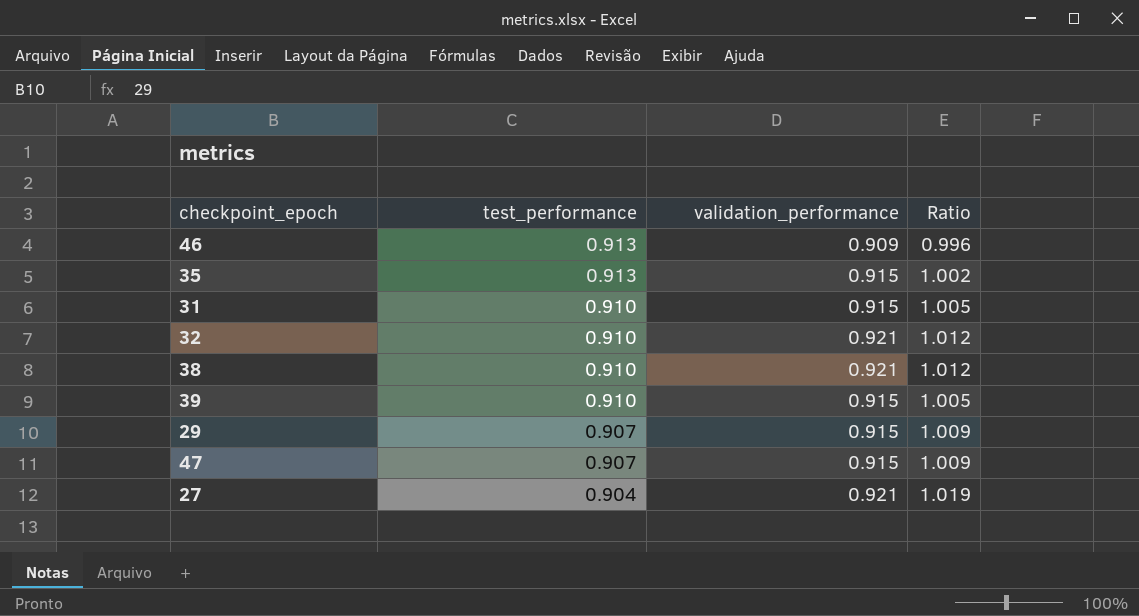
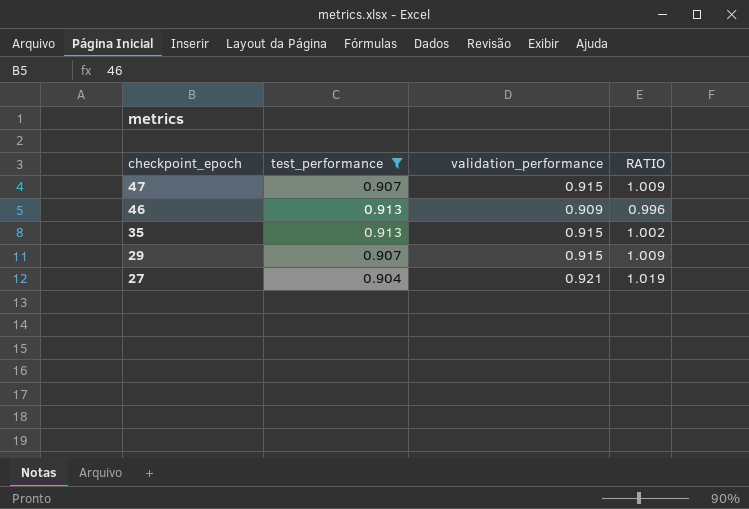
filter: none -> test_performance != 0.910
row order: test_performance descending -> checkpoint_epoch descending
column name: Ratio -> RATIO

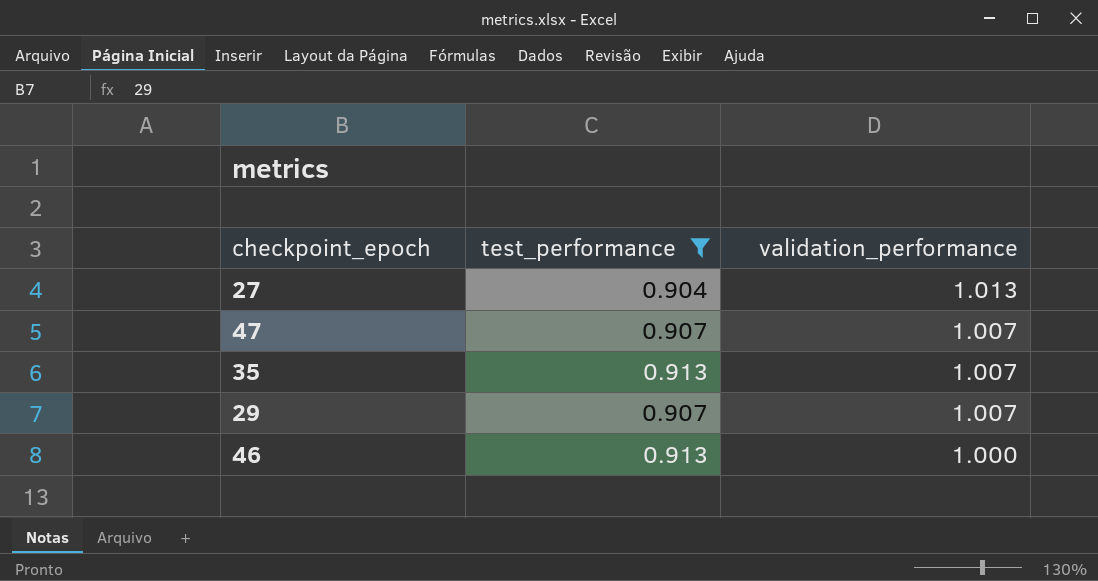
row order: checkpoint_epoch descending -> validation_performance descending
column RATIO | formula: [validation_performance] / [test_performance] -> none
27 | validation_performance: 0.921 -> 1.013
47 | validation_performance: 0.915 -> 1.007
35 | validation_performance: 0.915 -> 1.007
29 | validation_performance: 0.915 -> 1.007
46 | validation_performance: 0.909 -> 1.000

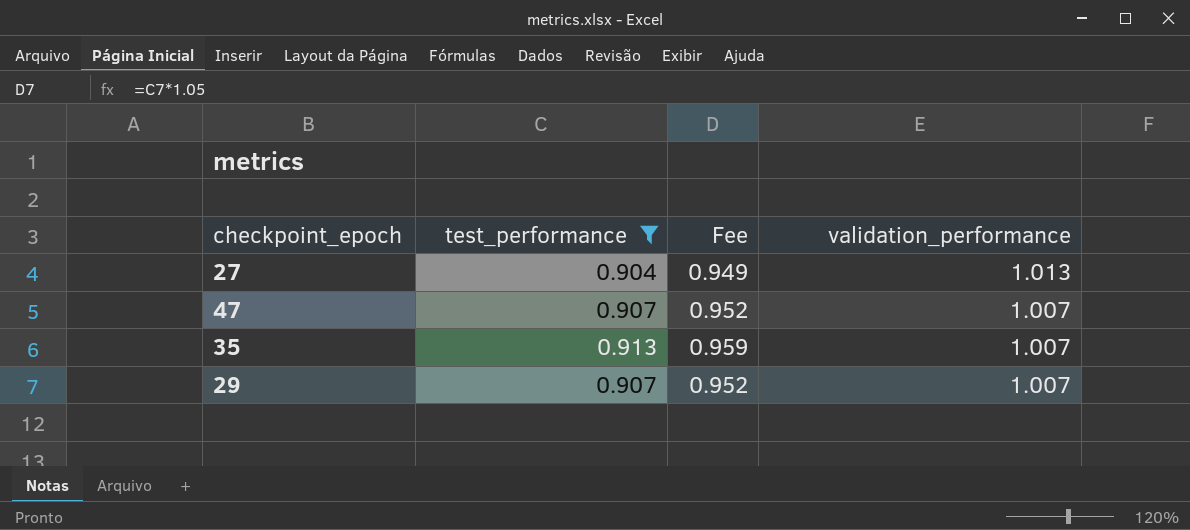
column Fee | formula: none -> [test_performance] * 1.05
row 46: 0.913 | 1.000 -> none

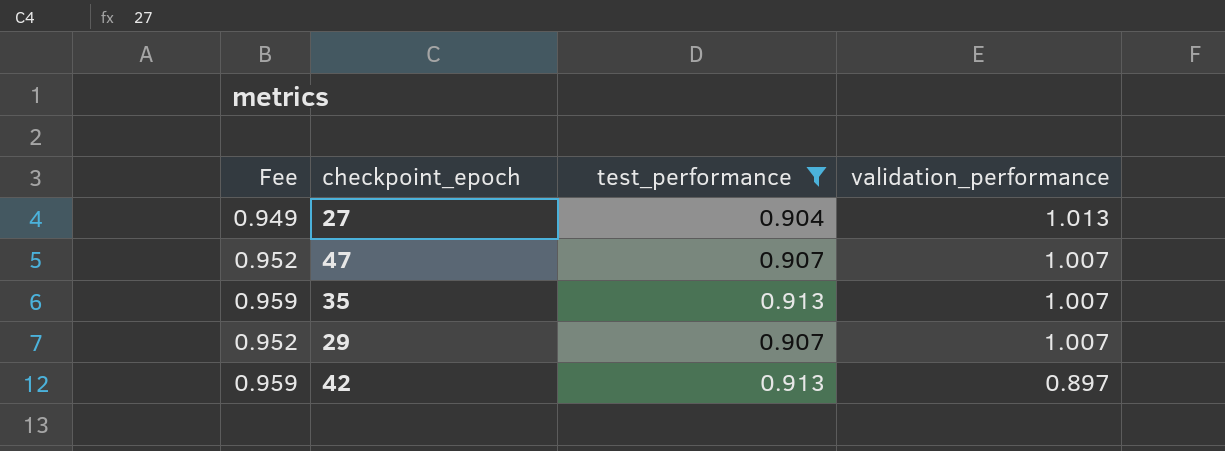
column Fee | position: 3 -> 1
row 42: none -> 0.959 | 0.913 | 0.897

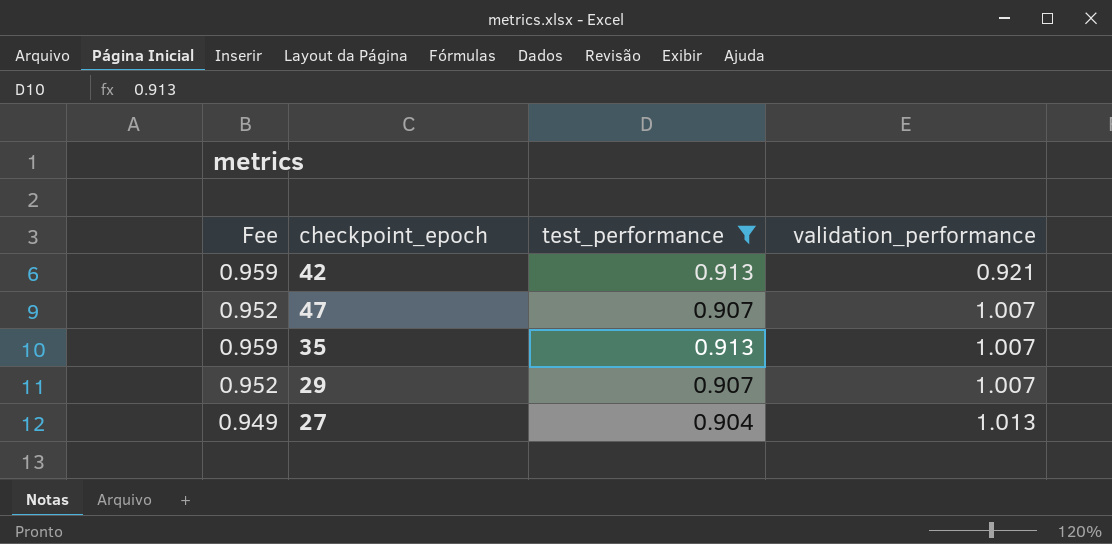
row order: validation_performance descending -> validation_performance ascending
42 | validation_performance: 0.897 -> 0.921

